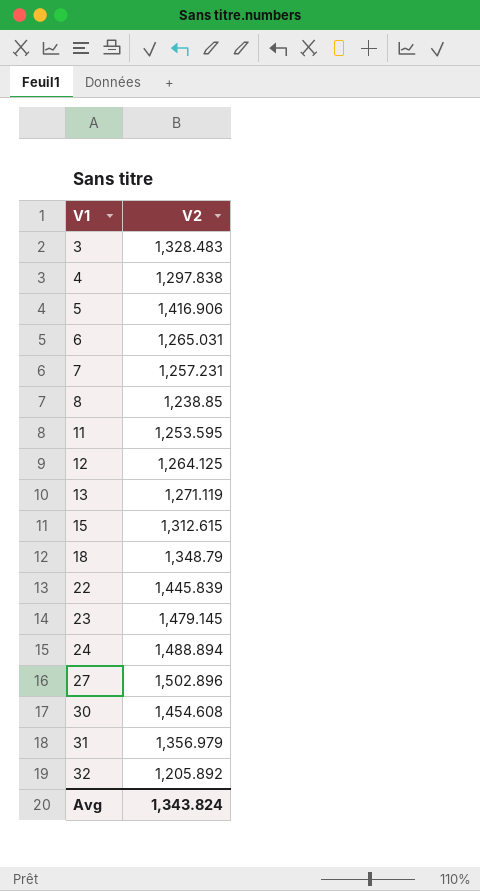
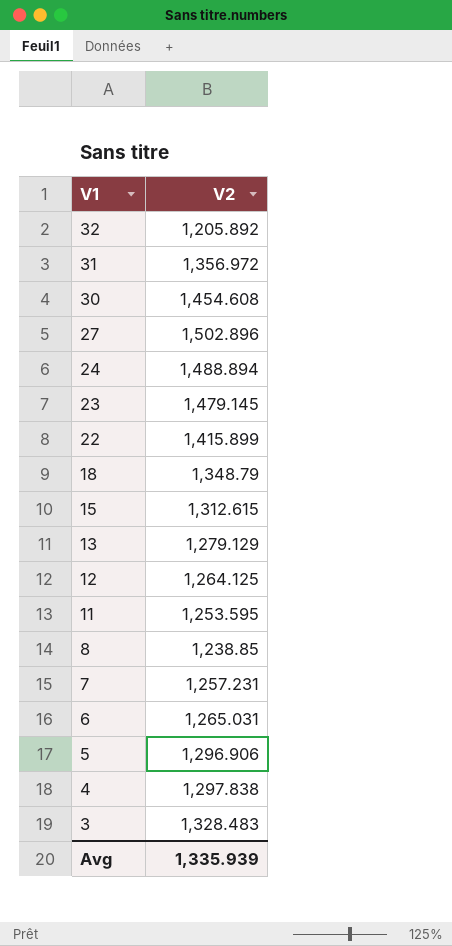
row order: V1 ascending -> V1 descending
31 | V2: 1,356.979 -> 1,356.972
22 | V2: 1,445.839 -> 1,415.899
13 | V2: 1,271.119 -> 1,279.129
5 | V2: 1,416.906 -> 1,296.906
Avg | V2: 1,343.824 -> 1,335.939

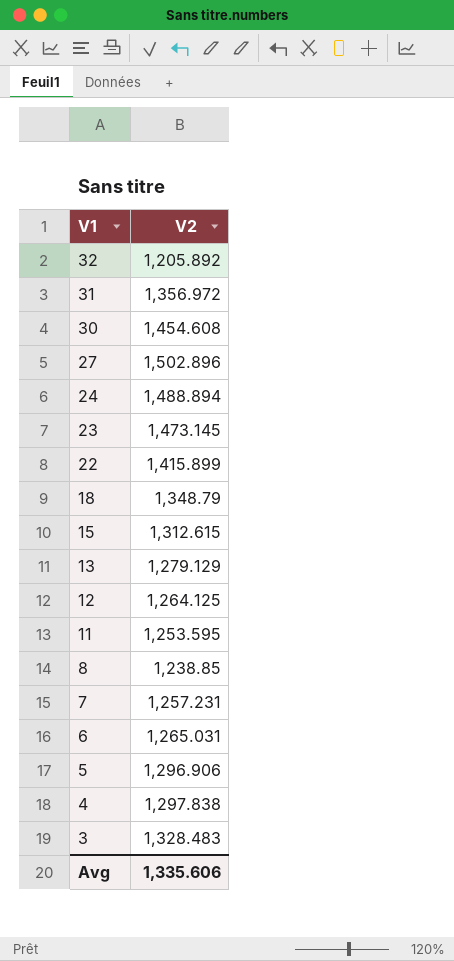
23 | V2: 1,479.145 -> 1,473.145
Avg | V2: 1,335.939 -> 1,335.606

